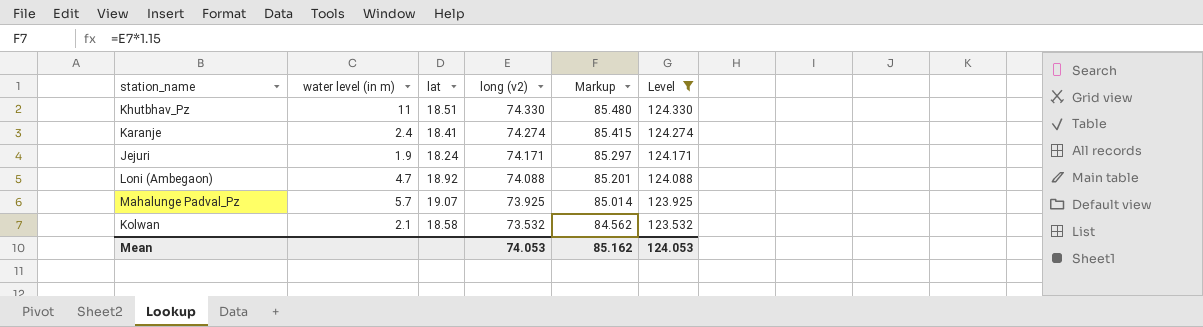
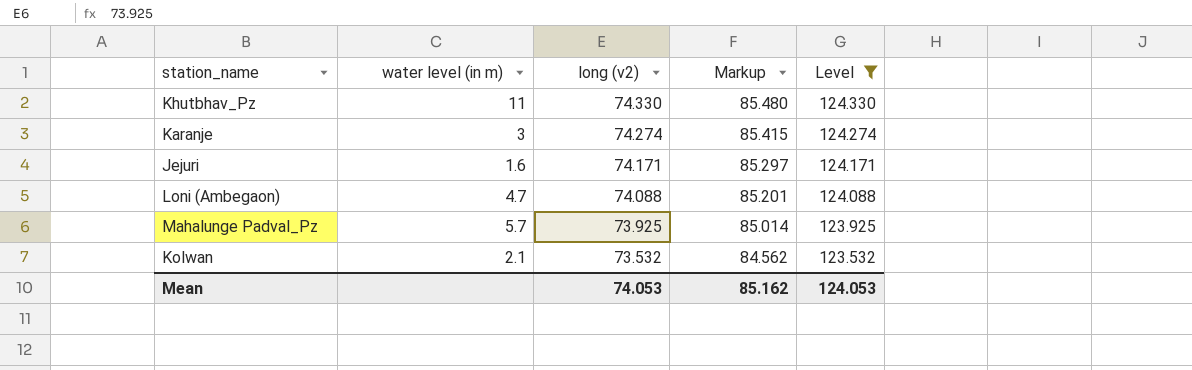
column lat | position: 3 -> none
Karanje | water level (in m): 2.4 -> 3
Jejuri | water level (in m): 1.9 -> 1.6

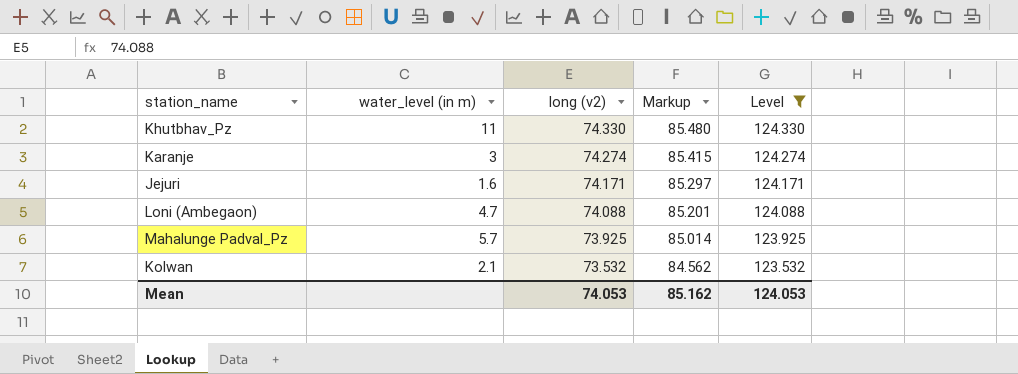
column name: water level (in m) -> water_level (in m)

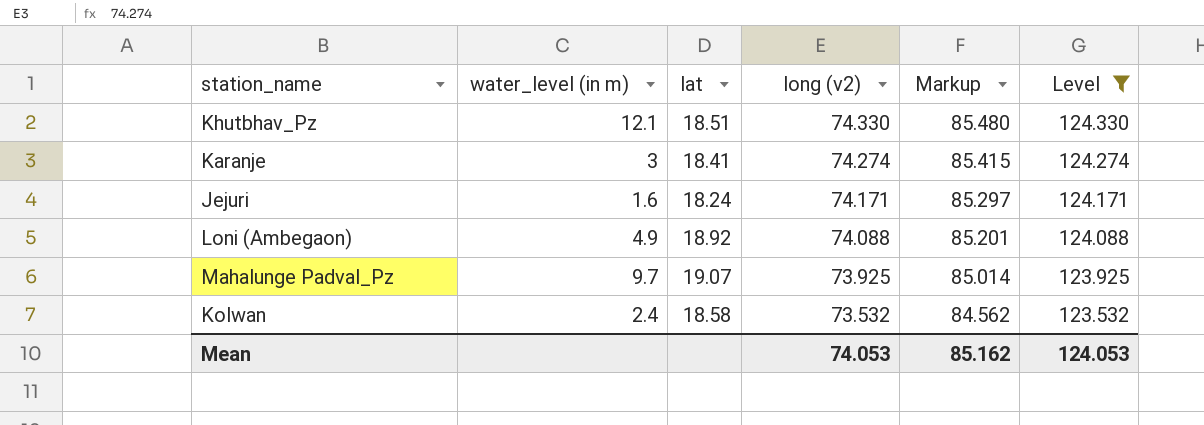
column lat | position: none -> 3
Khutbhav_Pz | water_level (in m): 11 -> 12.1
Loni (Ambegaon) | water_level (in m): 4.7 -> 4.9
Mahalunge Padval_Pz | water_level (in m): 5.7 -> 9.7
Kolwan | water_level (in m): 2.1 -> 2.4

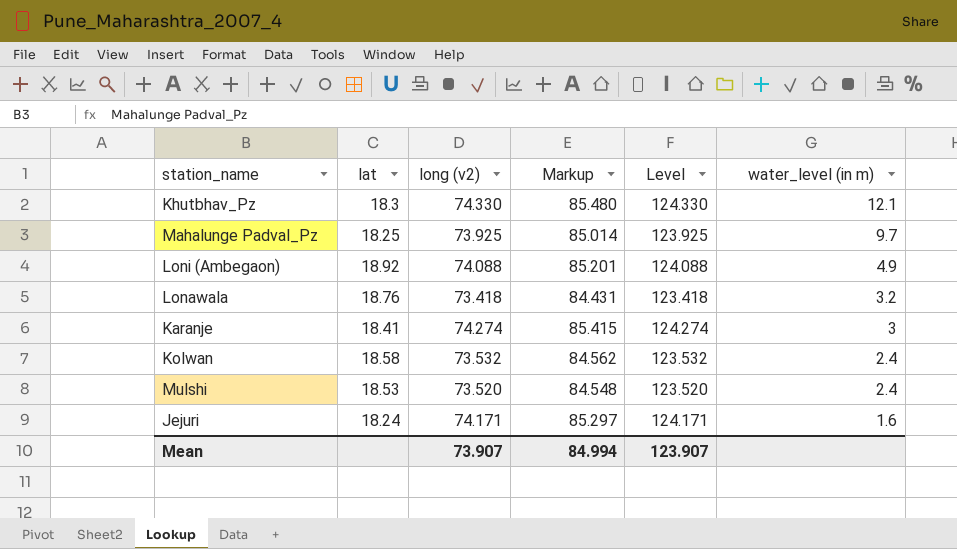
filter: Level >= 123.532 -> none
row order: long (v2) descending -> water_level (in m) descending
column water_level (in m) | position: 2 -> 6
Khutbhav_Pz | lat: 18.51 -> 18.3
Mahalunge Padval_Pz | lat: 19.07 -> 18.25
Mean | long (v2): 74.053 -> 73.907
Mean | Markup: 85.162 -> 84.994
Mean | Level: 124.053 -> 123.907

